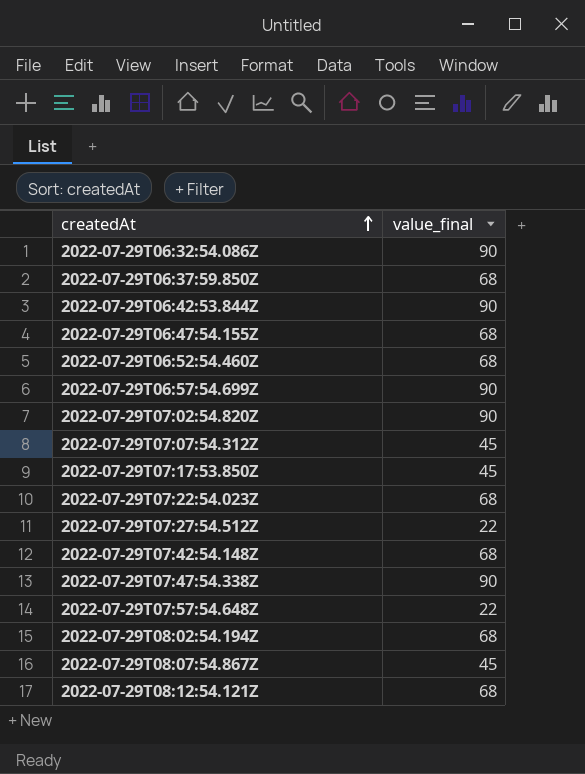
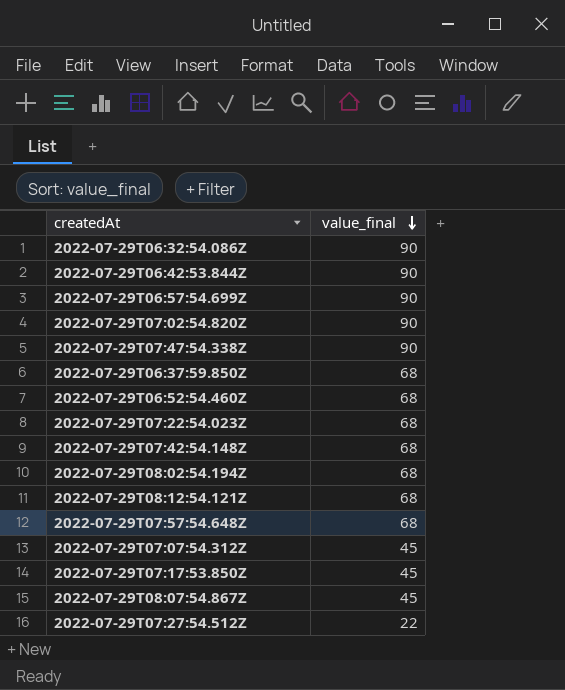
row order: createdAt ascending -> value_final descending
row 2022-07-29T06:47:54.155Z: 68 -> none
2022-07-29T07:57:54.648Z | value_final: 22 -> 68

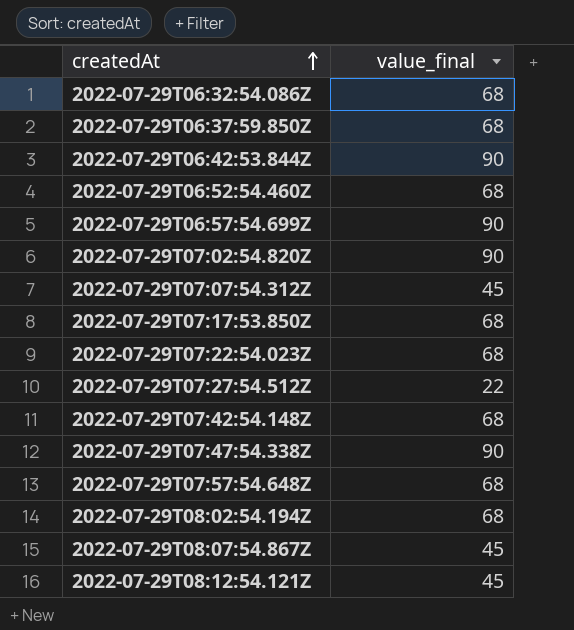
row order: value_final descending -> createdAt ascending
2022-07-29T06:32:54.086Z | value_final: 90 -> 68
2022-07-29T07:17:53.850Z | value_final: 45 -> 68
2022-07-29T08:12:54.121Z | value_final: 68 -> 45

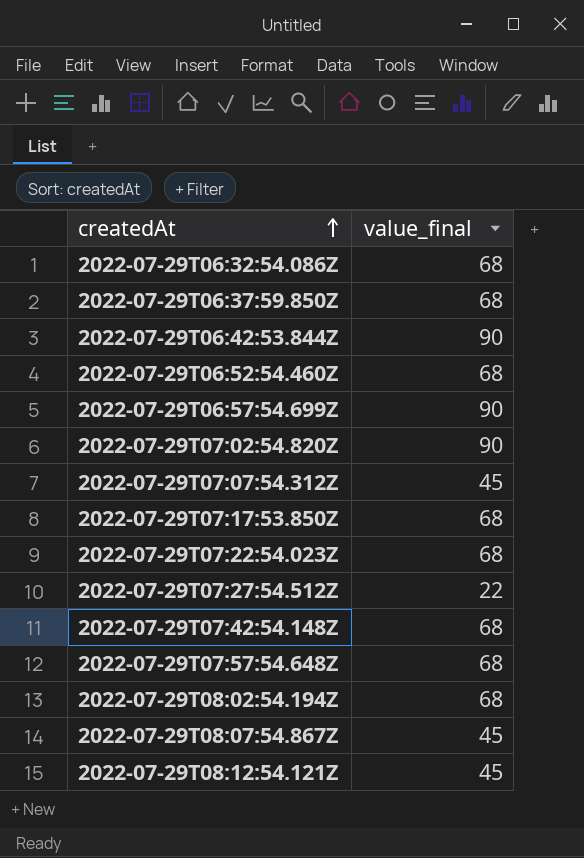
row 2022-07-29T07:47:54.338Z: 90 -> none

